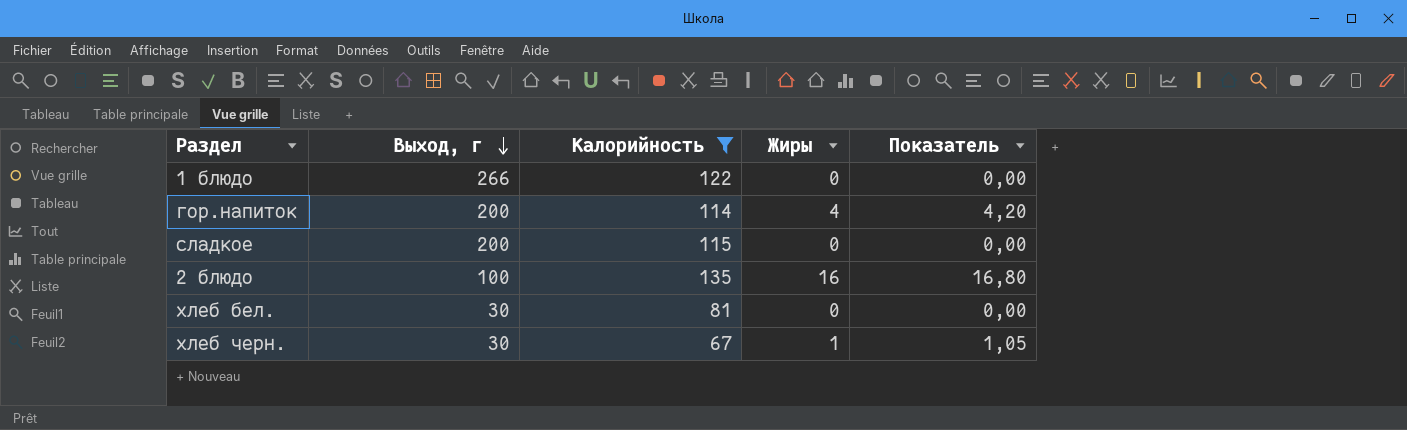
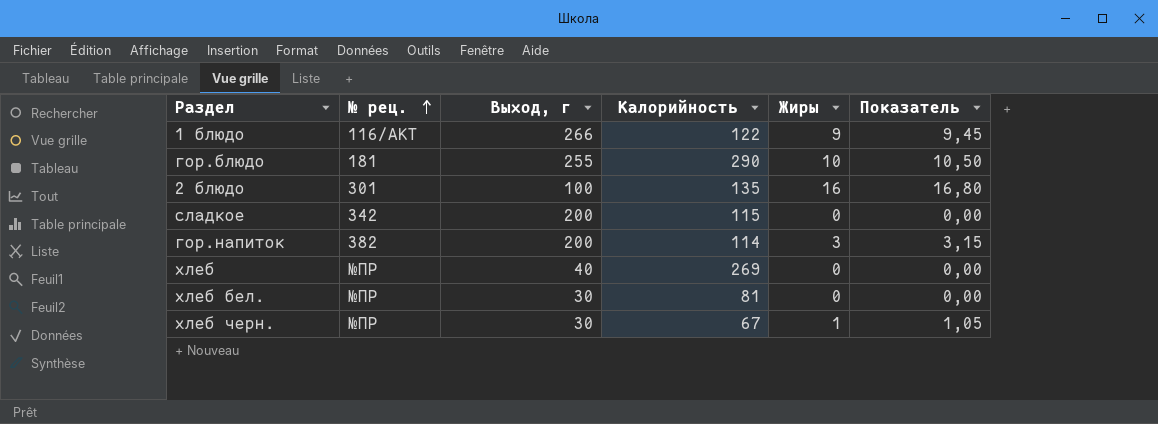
filter: Калорийность <= 135 -> none
row order: Выход, г descending -> № рец. ascending
column № рец. | position: none -> 2
1 блюдо | Жиры: 0 -> 9
1 блюдо | Показатель: 0,00 -> 9,45
гор.напиток | Жиры: 4 -> 3
гор.напиток | Показатель: 4,20 -> 3,15

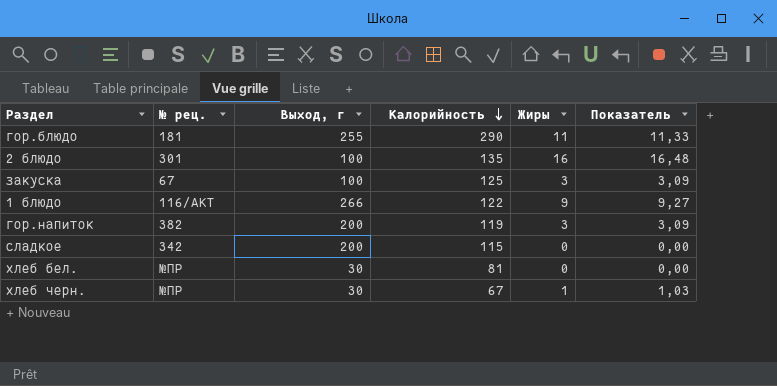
row order: № рец. ascending -> Калорийность descending
column Показатель | formula: [Жиры] * 1,05 -> [Жиры] * 1,03
row хлеб: №ПР | 40 | 269 | 0 | 0,00 -> none
гор.блюдо | Жиры: 10 -> 11
row закуска: none -> 67 | 100 | 125 | 3 | 3,09
гор.напиток | Калорийность: 114 -> 119

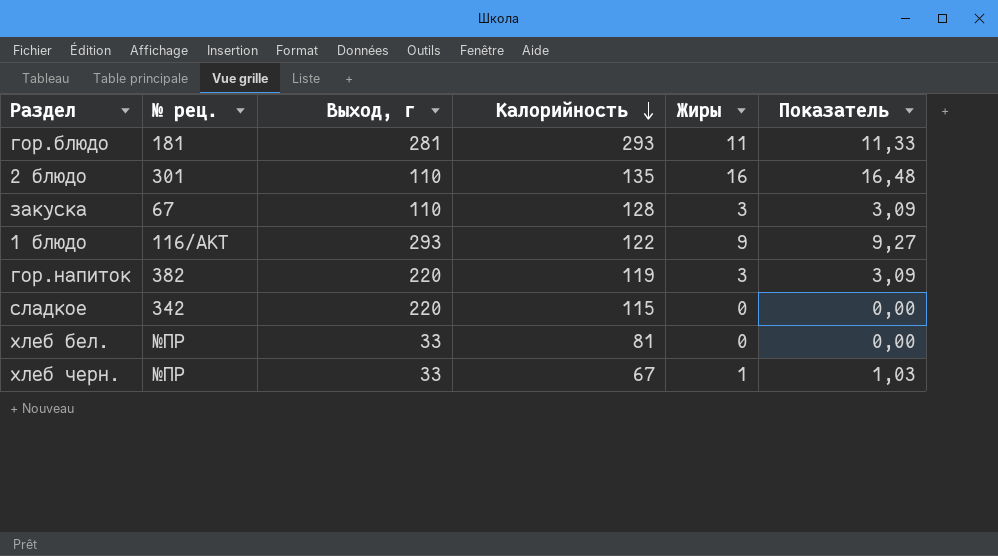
гор.блюдо | Выход, г: 255 -> 281
гор.блюдо | Калорийность: 290 -> 293
2 блюдо | Выход, г: 100 -> 110
закуска | Выход, г: 100 -> 110
закуска | Калорийность: 125 -> 128
1 блюдо | Выход, г: 266 -> 293
гор.напиток | Выход, г: 200 -> 220
сладкое | Выход, г: 200 -> 220
хлеб бел. | Выход, г: 30 -> 33
хлеб черн. | Выход, г: 30 -> 33

